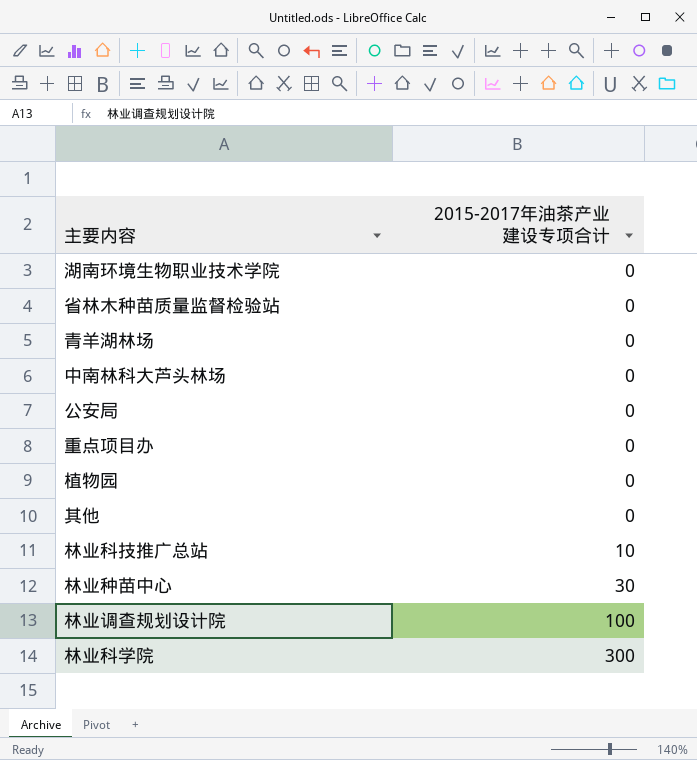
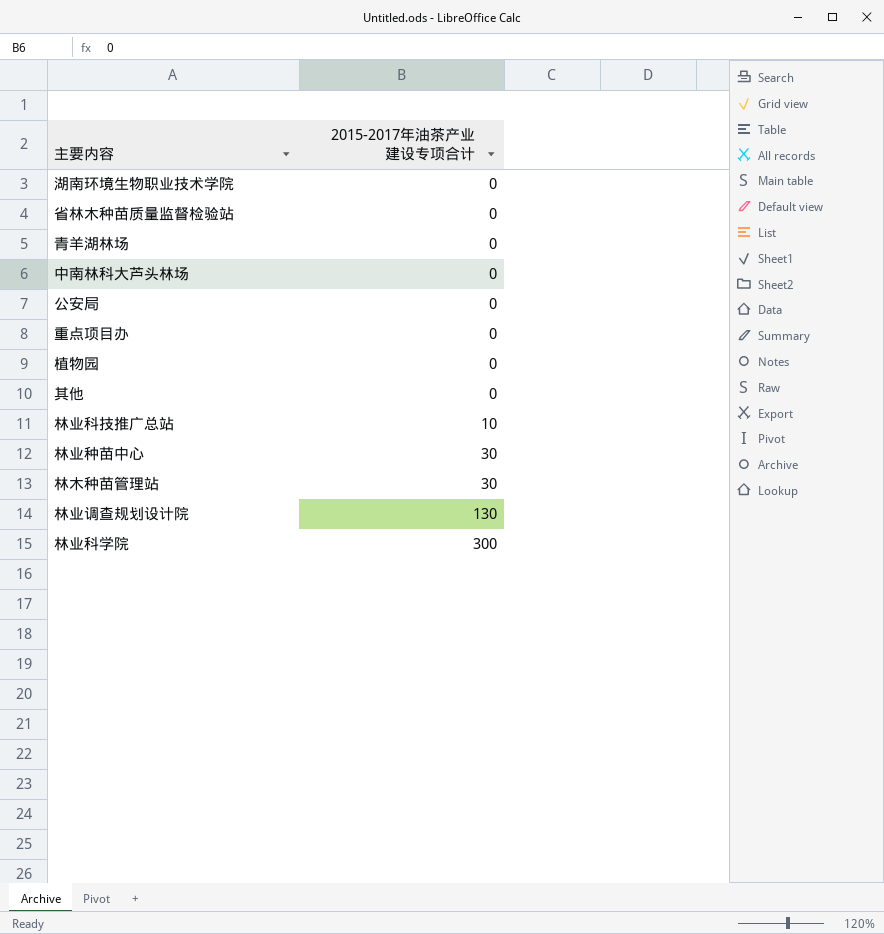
row 林木种苗管理站: none -> 30
林业调查规划设计院 | 2015-2017年油茶产业建设专项合计: 100 -> 130

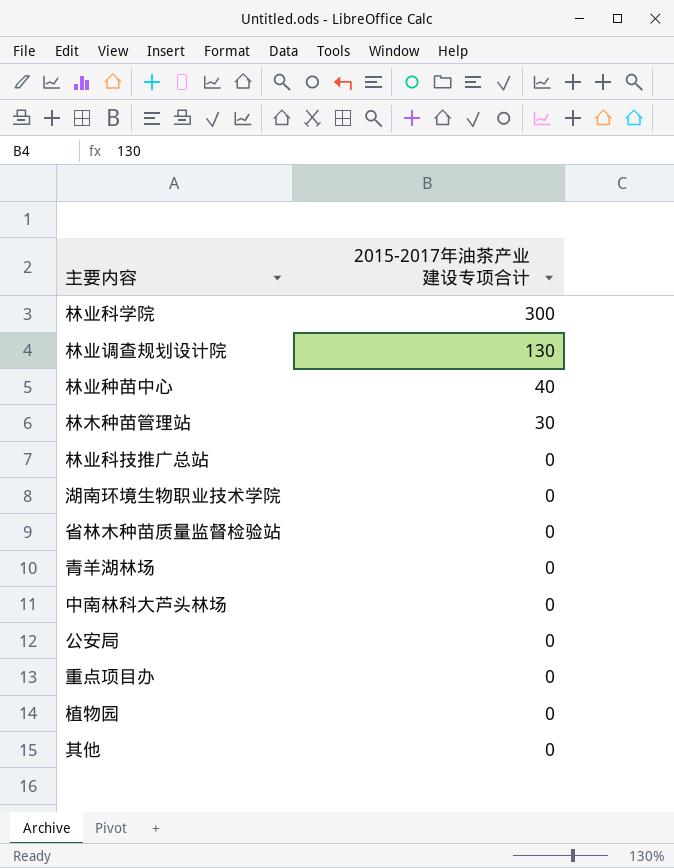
row order: 2015-2017年油茶产业建设专项合计 ascending -> 2015-2017年油茶产业建设专项合计 descending
林业种苗中心 | 2015-2017年油茶产业建设专项合计: 30 -> 40
林业科技推广总站 | 2015-2017年油茶产业建设专项合计: 10 -> 0

